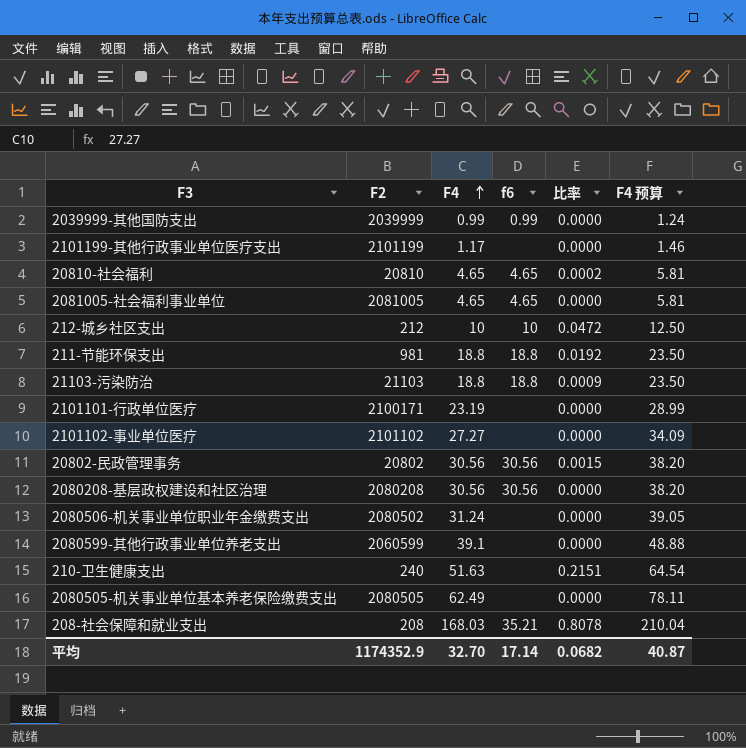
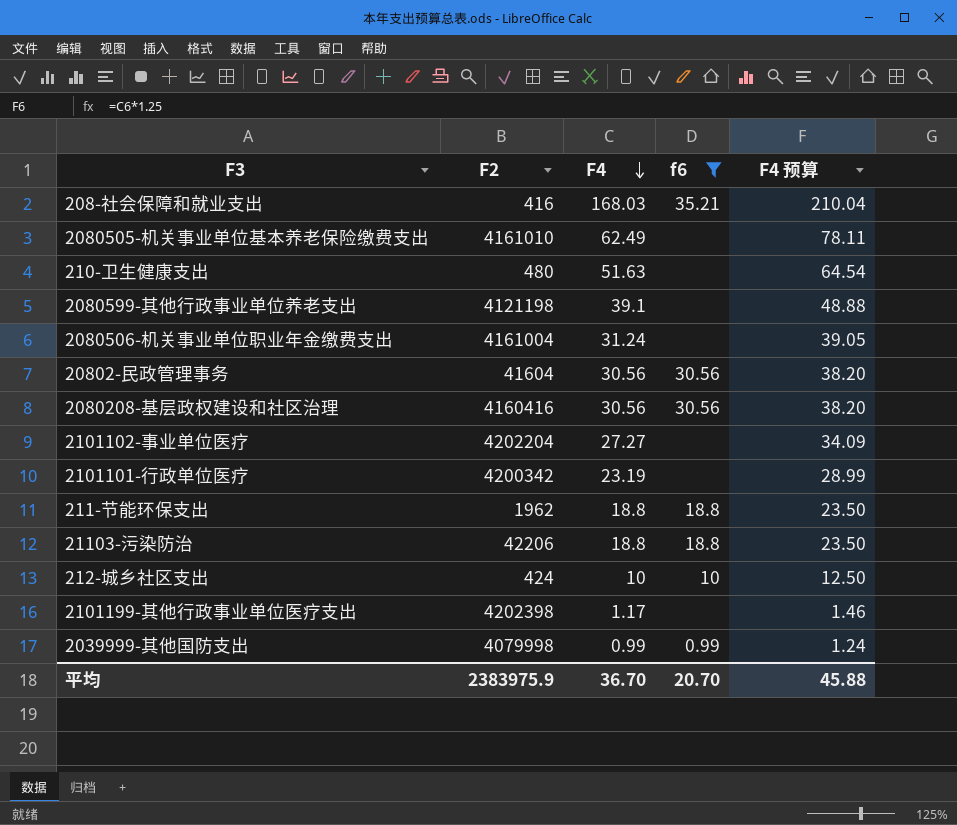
filter: none -> f6 != 4.65
row order: F4 ascending -> F4 descending
column 比率 | formula: [F4] / [F2] -> none
208-社会保障和就业支出 | F2: 208 -> 416
2080505-机关事业单位基本养老保险缴费支出 | F2: 2080505 -> 4161010
210-卫生健康支出 | F2: 240 -> 480
2080599-其他行政事业单位养老支出 | F2: 2060599 -> 4121198
2080506-机关事业单位职业年金缴费支出 | F2: 2080502 -> 4161004
20802-民政管理事务 | F2: 20802 -> 41604
2080208-基层政权建设和社区治理 | F2: 2080208 -> 4160416
2101102-事业单位医疗 | F2: 2101102 -> 4202204
2101101-行政单位医疗 | F2: 2100171 -> 4200342
211-节能环保支出 | F2: 981 -> 1962
21103-污染防治 | F2: 21103 -> 42206
212-城乡社区支出 | F2: 212 -> 424
2101199-其他行政事业单位医疗支出 | F2: 2101199 -> 4202398
2039999-其他国防支出 | F2: 2039999 -> 4079998
平均 | F2: 1174352.9 -> 2383975.9
平均 | F4: 32.70 -> 36.70
平均 | f6: 17.14 -> 20.70
平均 | F4 预算: 40.87 -> 45.88

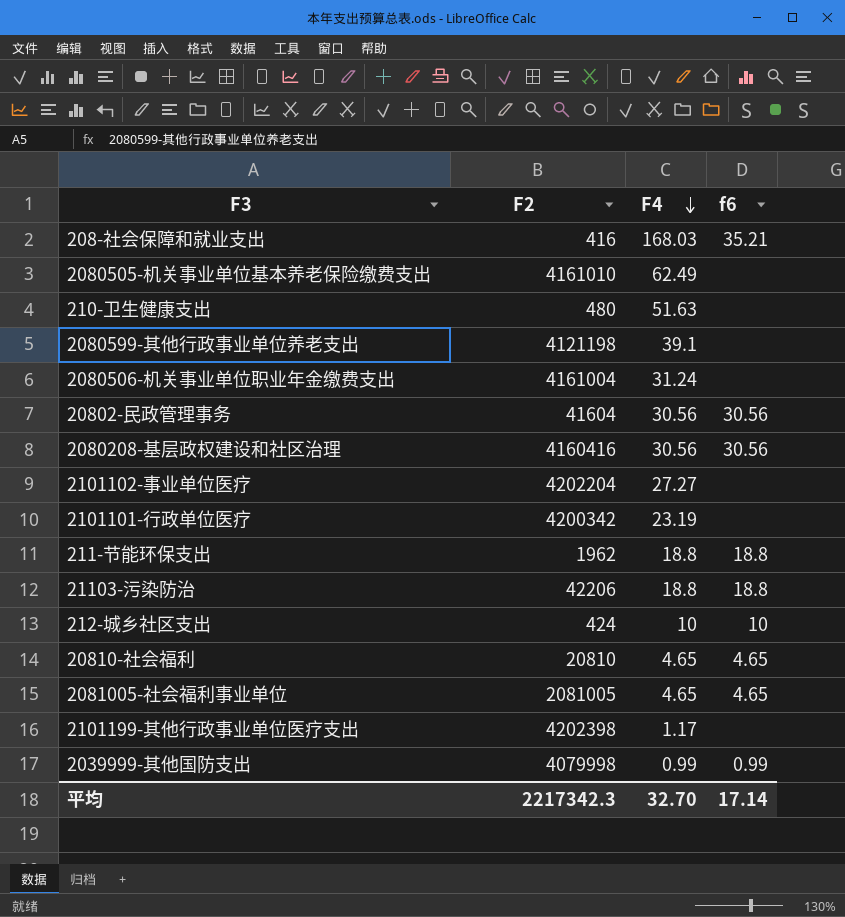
filter: f6 != 4.65 -> none
column F4 预算 | formula: [F4] * 1.25 -> none
平均 | F2: 2383975.9 -> 2217342.3
平均 | F4: 36.70 -> 32.70
平均 | f6: 20.70 -> 17.14

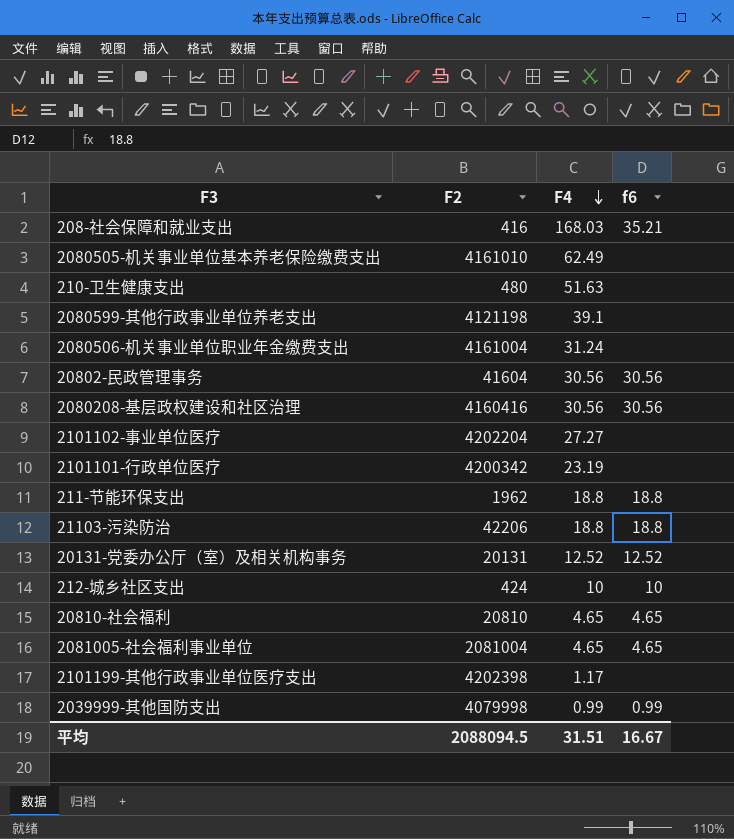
row 20131-党委办公厅（室）及相关机构事务: none -> 20131 | 12.52 | 12.52
2081005-社会福利事业单位 | F2: 2081005 -> 2081004
平均 | F2: 2217342.3 -> 2088094.5
平均 | F4: 32.70 -> 31.51
平均 | f6: 17.14 -> 16.67

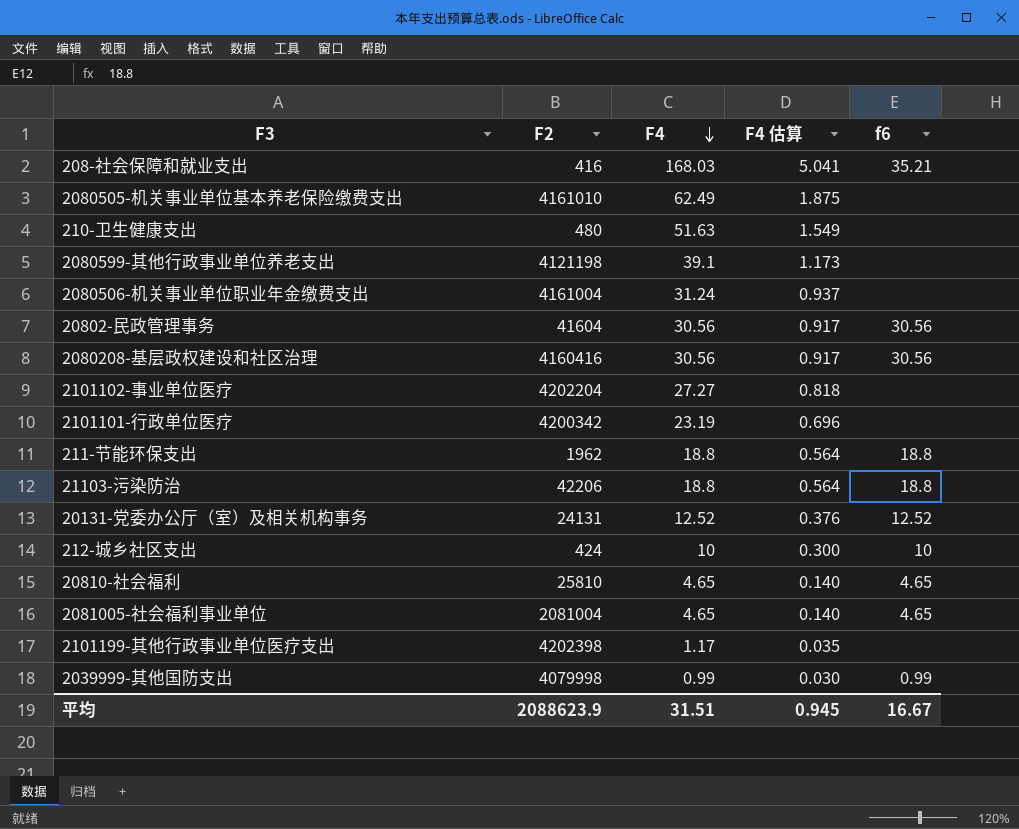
column F4 估算 | formula: none -> [F4] * 0.03
20131-党委办公厅（室）及相关机构事务 | F2: 20131 -> 24131
20810-社会福利 | F2: 20810 -> 25810
平均 | F2: 2088094.5 -> 2088623.9

